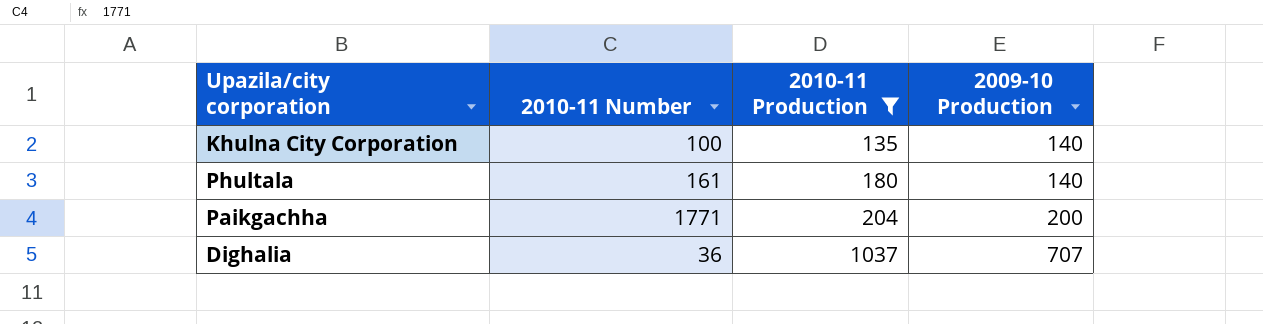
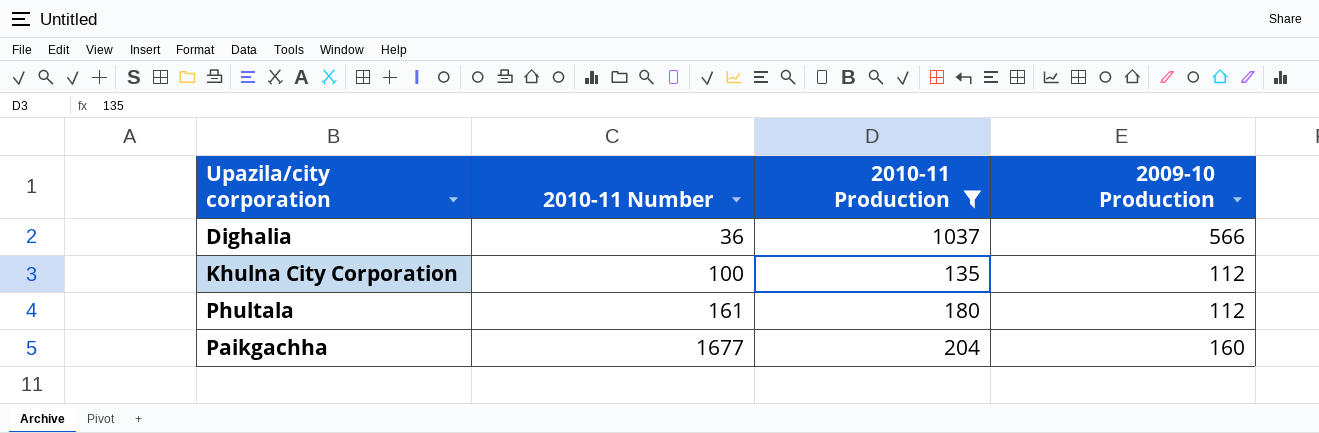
row order: 2010-11 Production ascending -> 2010-11 Number ascending
Dighalia | 2009-10 Production: 707 -> 566
Khulna City Corporation | 2009-10 Production: 140 -> 112
Phultala | 2009-10 Production: 140 -> 112
Paikgachha | 2010-11 Number: 1771 -> 1677
Paikgachha | 2009-10 Production: 200 -> 160

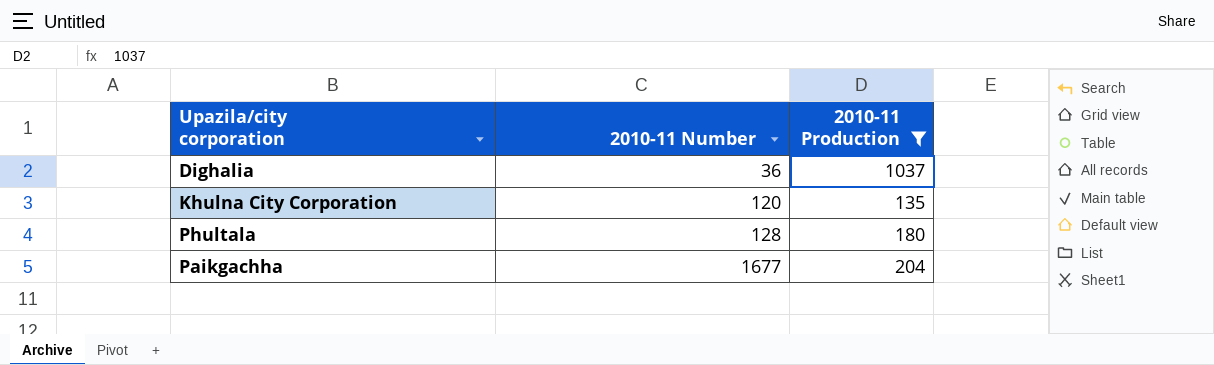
column 2009-10 Production | position: 4 -> none
Khulna City Corporation | 2010-11 Number: 100 -> 120
Phultala | 2010-11 Number: 161 -> 128

